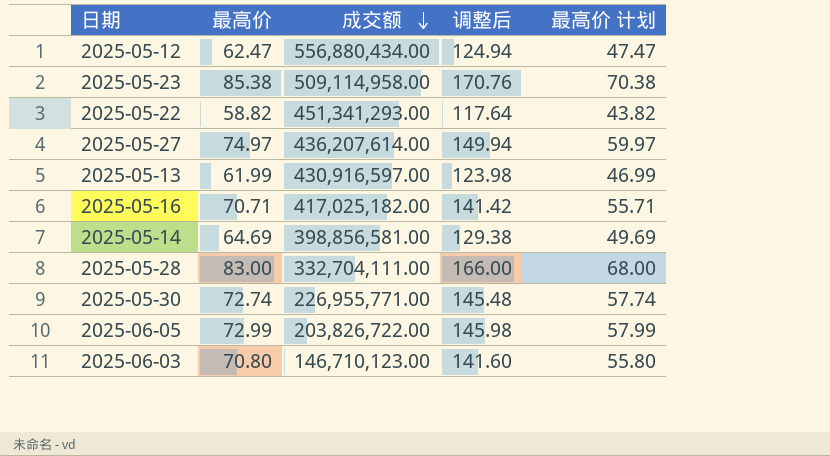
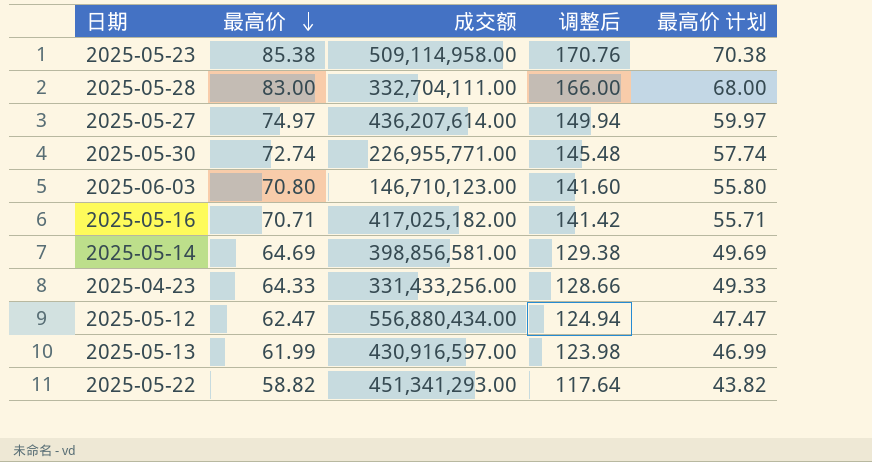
row order: 成交额 descending -> 最高价 descending
row 2025-06-05: 72.99 | 203,826,722.00 | 145.98 | 57.99 -> none
row 2025-04-23: none -> 64.33 | 331,433,256.00 | 128.66 | 49.33

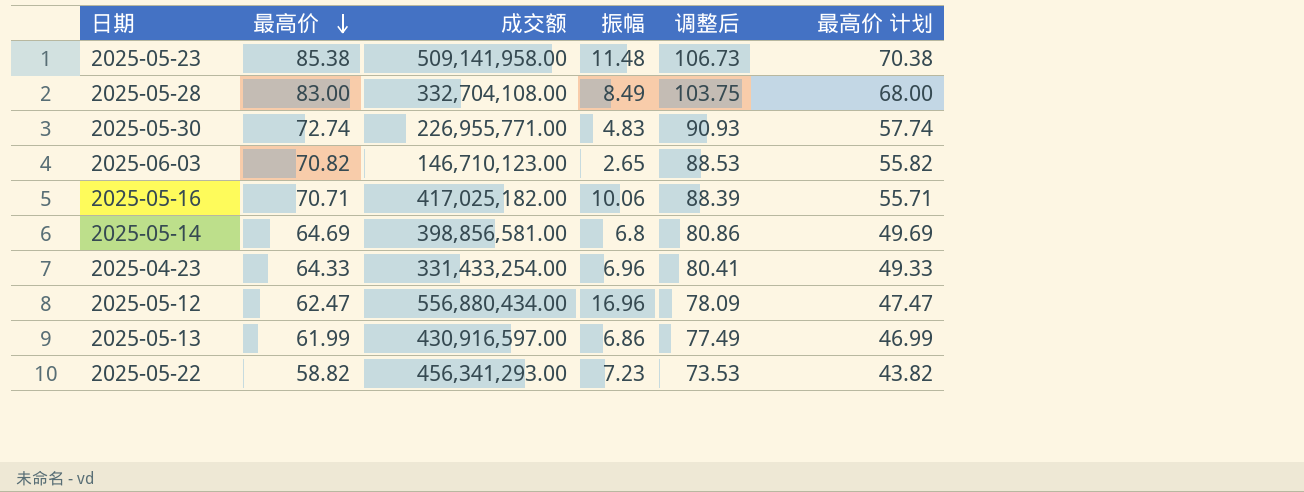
column 振幅 | position: none -> 4
column 调整后 | formula: [最高价] * 2 -> [最高价] * 1.25
row 2025-05-27: 74.97 | 436,207,614.00 | 149.94 | 59.97 -> none
2025-05-23 | 成交额: 509,114,958.00 -> 509,141,958.00
2025-05-28 | 成交额: 332,704,111.00 -> 332,704,108.00
2025-06-03 | 最高价: 70.80 -> 70.82
2025-06-03 | 最高价 计划: 55.80 -> 55.82
2025-04-23 | 成交额: 331,433,256.00 -> 331,433,254.00
2025-05-22 | 成交额: 451,341,293.00 -> 456,341,293.00

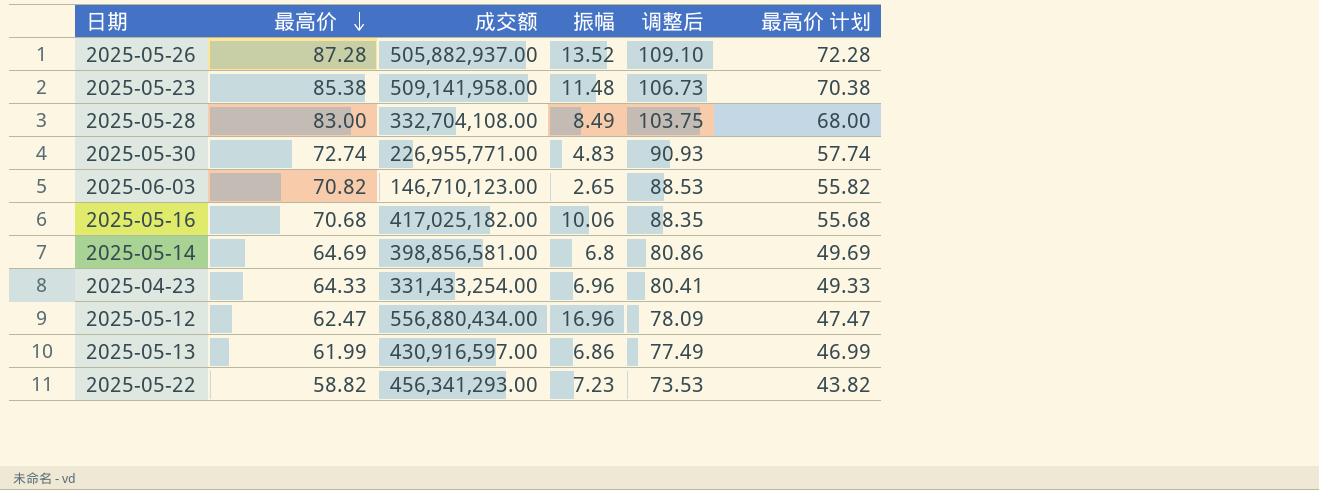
row 2025-05-26: none -> 87.28 | 505,882,937.00 | 13.52 | 109.10 | 72.28
2025-05-16 | 最高价: 70.71 -> 70.68
2025-05-16 | 调整后: 88.39 -> 88.35
2025-05-16 | 最高价 计划: 55.71 -> 55.68

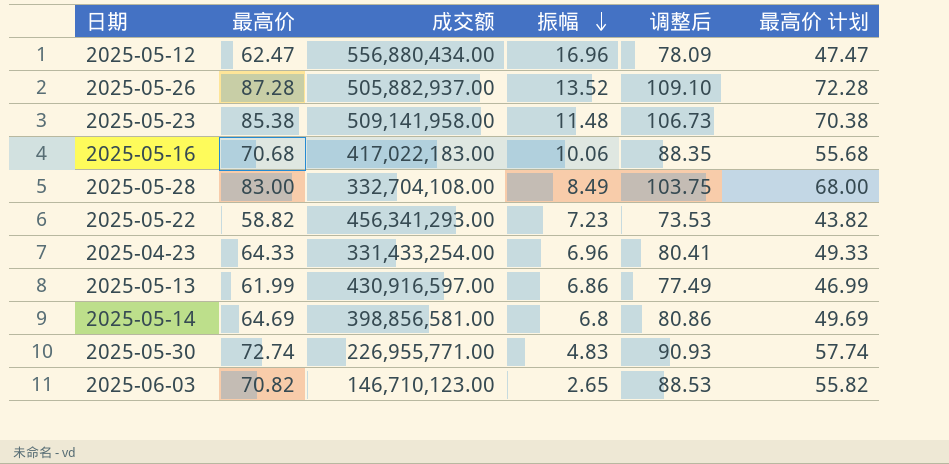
row order: 最高价 descending -> 振幅 descending
2025-05-16 | 成交额: 417,025,182.00 -> 417,022,183.00

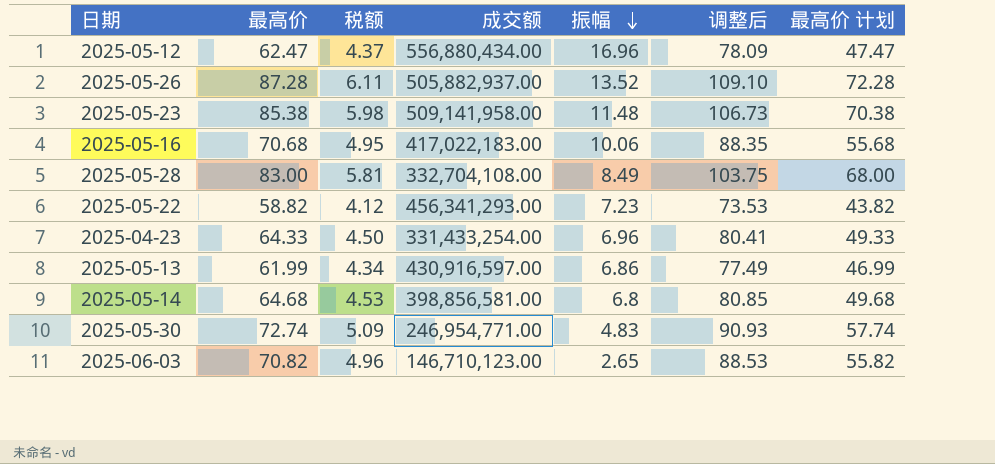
column 税额 | formula: none -> [最高价] * 0.07
2025-05-14 | 最高价: 64.69 -> 64.68
2025-05-14 | 调整后: 80.86 -> 80.85
2025-05-14 | 最高价 计划: 49.69 -> 49.68
2025-05-30 | 成交额: 226,955,771.00 -> 246,954,771.00

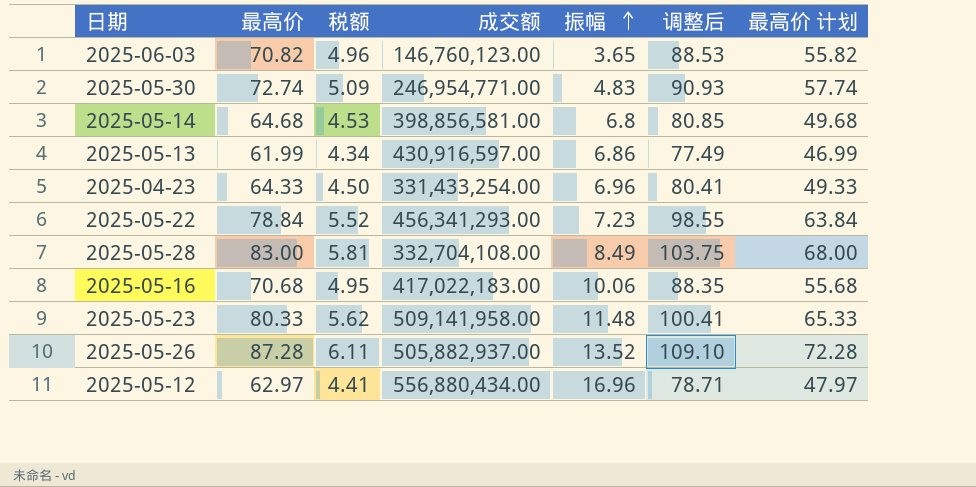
row order: 振幅 descending -> 振幅 ascending
2025-06-03 | 成交额: 146,710,123.00 -> 146,760,123.00
2025-06-03 | 振幅: 2.65 -> 3.65
2025-05-22 | 最高价: 58.82 -> 78.84
2025-05-22 | 税额: 4.12 -> 5.52
2025-05-22 | 调整后: 73.53 -> 98.55
2025-05-22 | 最高价 计划: 43.82 -> 63.84
2025-05-23 | 最高价: 85.38 -> 80.33
2025-05-23 | 税额: 5.98 -> 5.62
2025-05-23 | 调整后: 106.73 -> 100.41
2025-05-23 | 最高价 计划: 70.38 -> 65.33
2025-05-12 | 最高价: 62.47 -> 62.97
2025-05-12 | 税额: 4.37 -> 4.41
2025-05-12 | 调整后: 78.09 -> 78.71
2025-05-12 | 最高价 计划: 47.47 -> 47.97

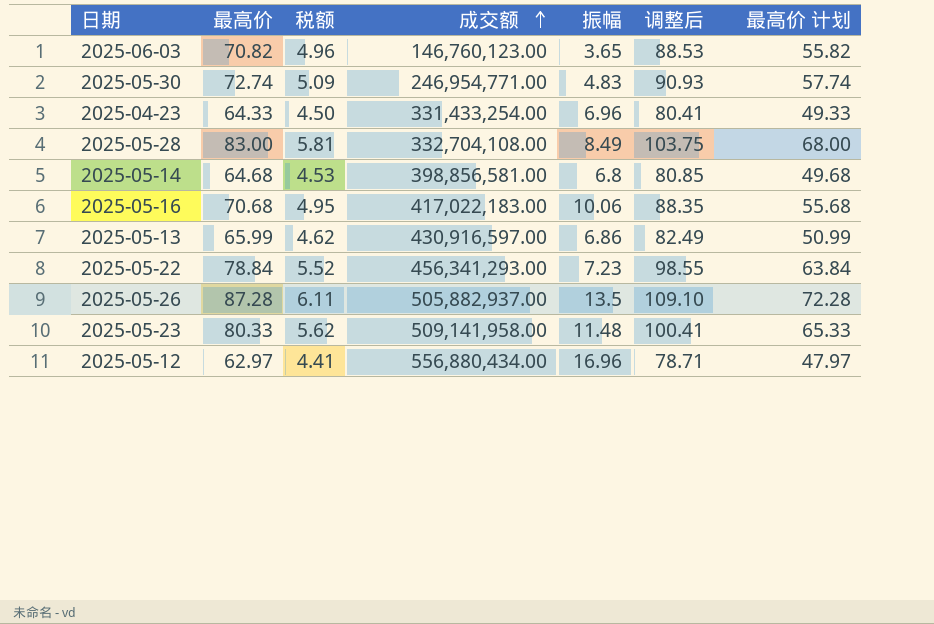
row order: 振幅 ascending -> 成交额 ascending
2025-05-13 | 最高价: 61.99 -> 65.99
2025-05-13 | 税额: 4.34 -> 4.62
2025-05-13 | 调整后: 77.49 -> 82.49
2025-05-13 | 最高价 计划: 46.99 -> 50.99
2025-05-26 | 振幅: 13.52 -> 13.5

